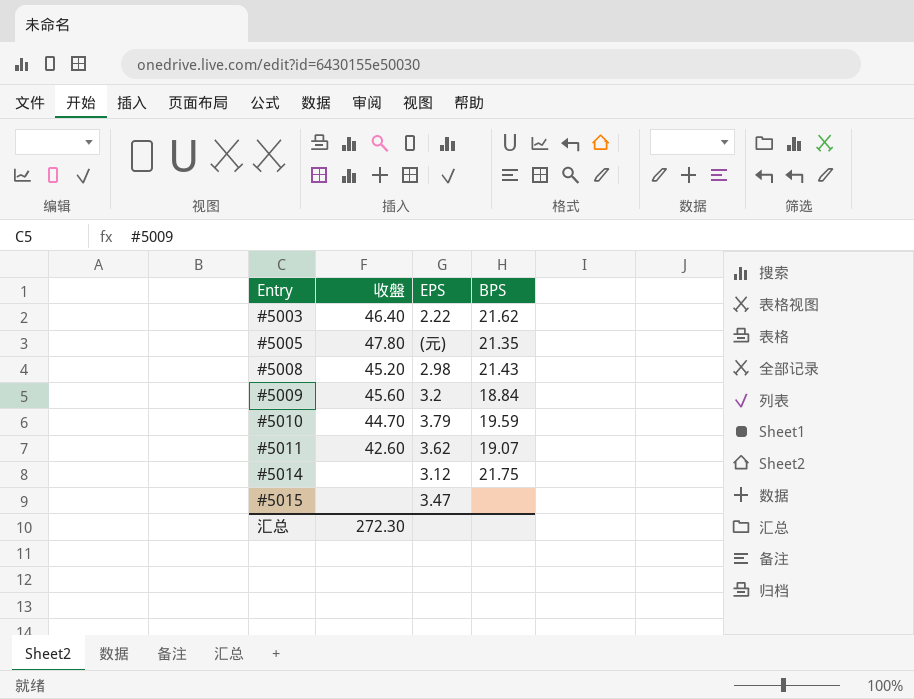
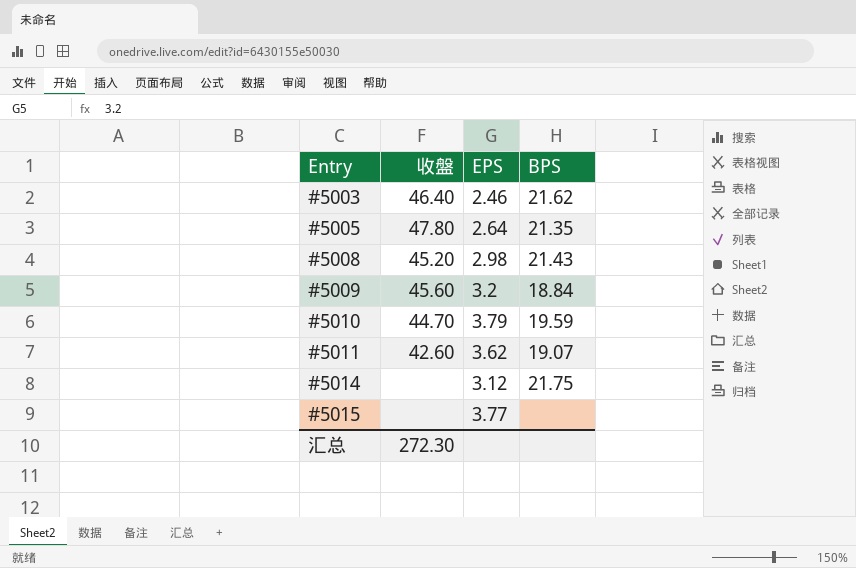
#5003 | EPS: 2.22 -> 2.46
#5005 | EPS: (元) -> 2.64
#5015 | EPS: 3.47 -> 3.77

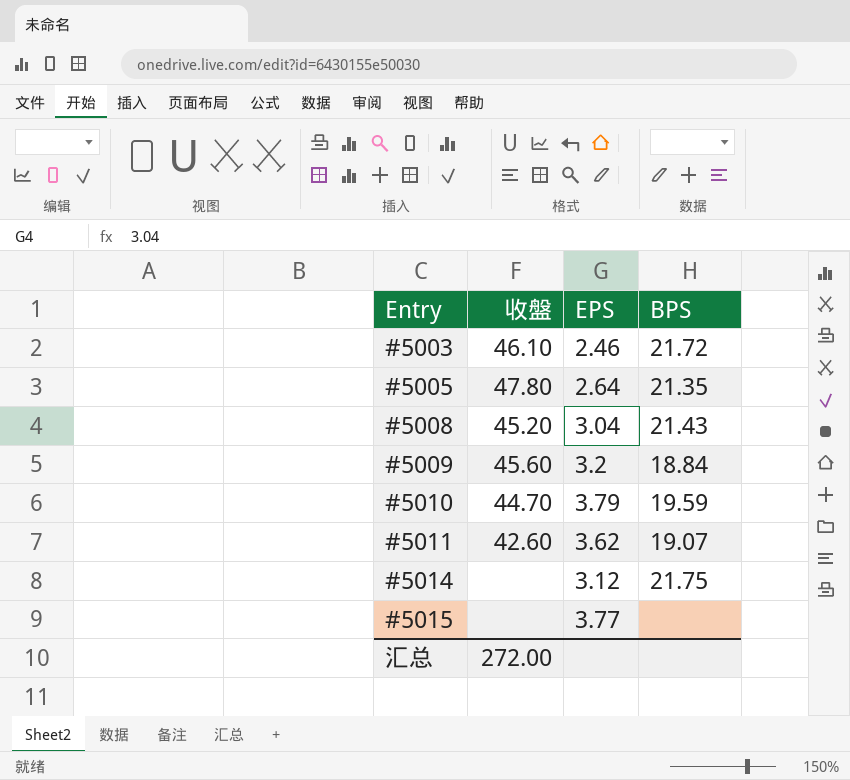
#5003 | 收盤: 46.40 -> 46.10
#5003 | BPS: 21.62 -> 21.72
#5008 | EPS: 2.98 -> 3.04
汇总 | 收盤: 272.30 -> 272.00

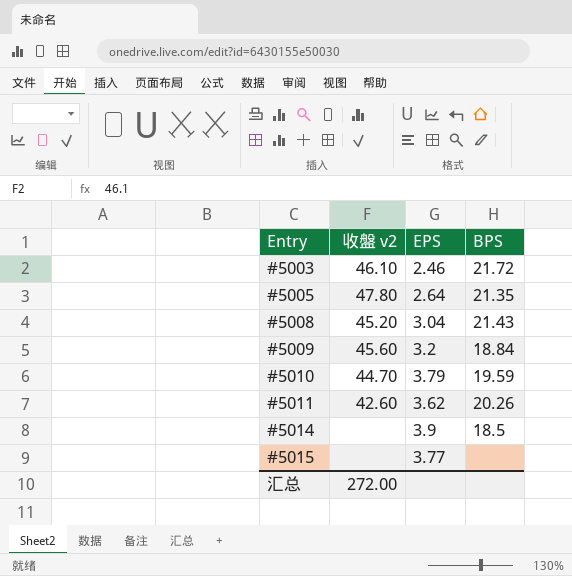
column name: 收盤 -> 收盤 v2
#5011 | BPS: 19.07 -> 20.26
#5014 | EPS: 3.12 -> 3.9
#5014 | BPS: 21.75 -> 18.5

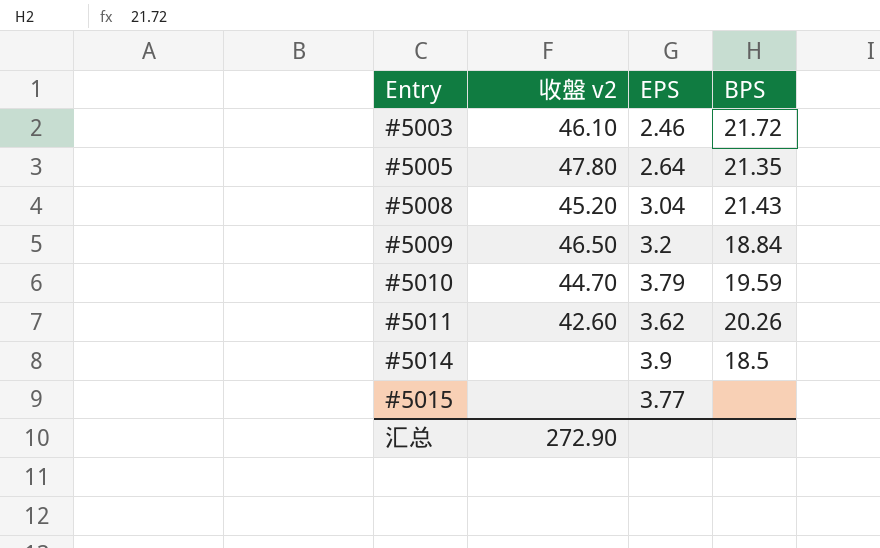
#5009 | 收盤 v2: 45.60 -> 46.50
汇总 | 收盤 v2: 272.00 -> 272.90

